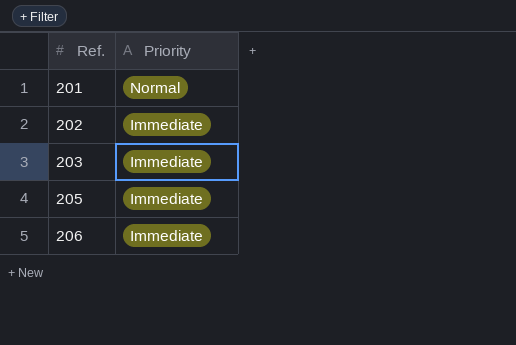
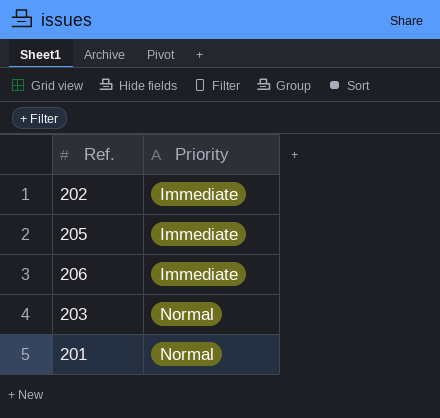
row order: Ref. ascending -> Priority ascending
203 | Priority: Immediate -> Normal

